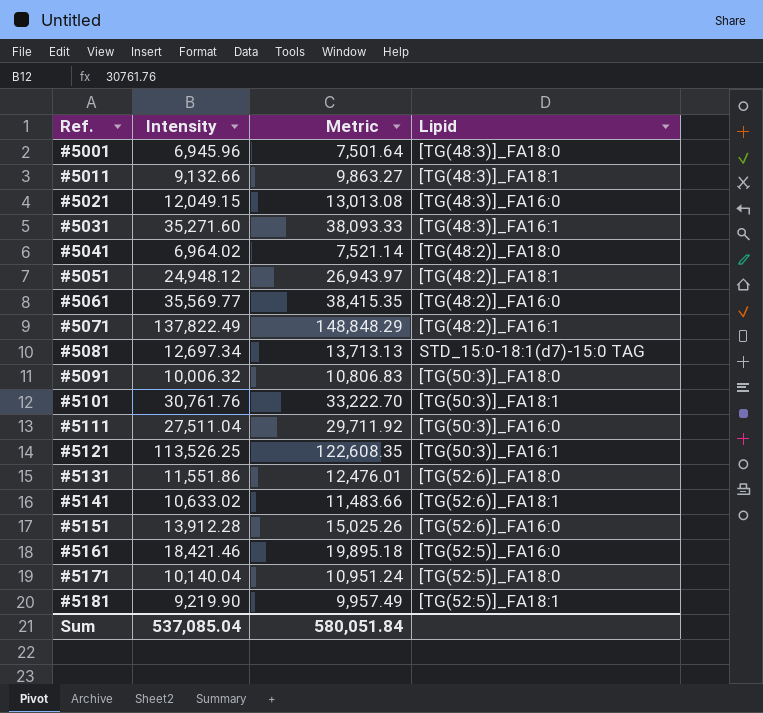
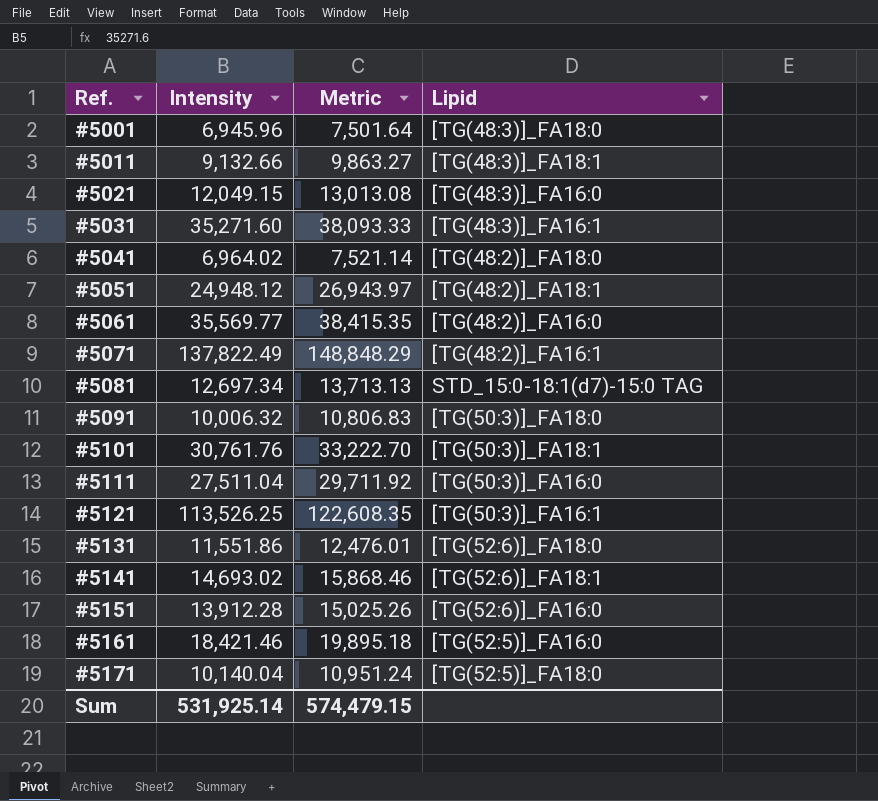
row #5181: 9,219.90 | 9,957.49 | [TG(52:5)]_FA18:1 -> none
#5141 | Intensity: 10,633.02 -> 14,693.02
#5141 | Metric: 11,483.66 -> 15,868.46
Sum | Intensity: 537,085.04 -> 531,925.14
Sum | Metric: 580,051.84 -> 574,479.15

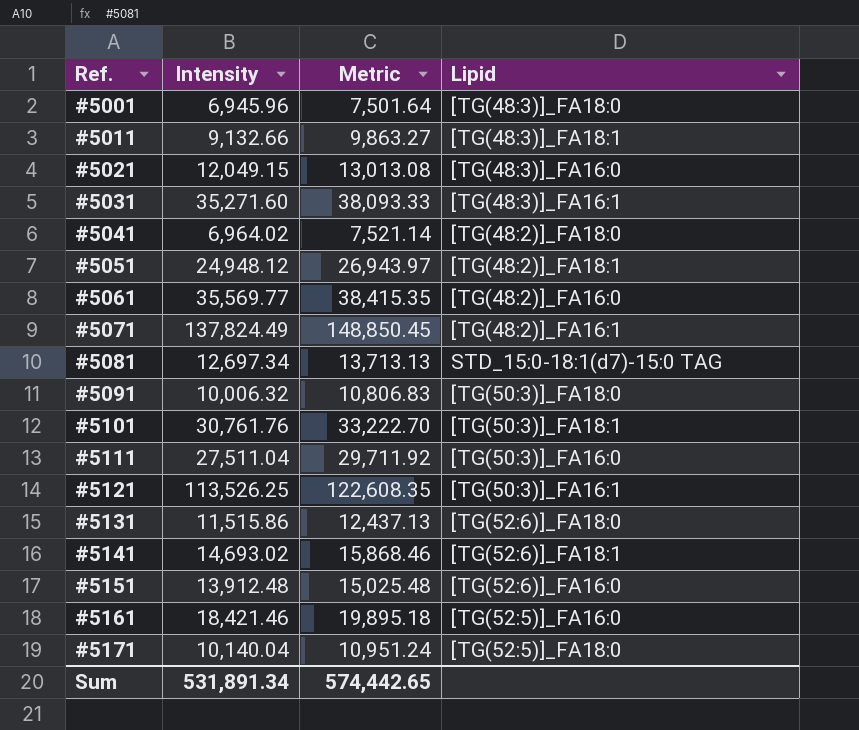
#5071 | Intensity: 137,822.49 -> 137,824.49
#5071 | Metric: 148,848.29 -> 148,850.45
#5131 | Intensity: 11,551.86 -> 11,515.86
#5131 | Metric: 12,476.01 -> 12,437.13
#5151 | Intensity: 13,912.28 -> 13,912.48
#5151 | Metric: 15,025.26 -> 15,025.48
Sum | Intensity: 531,925.14 -> 531,891.34
Sum | Metric: 574,479.15 -> 574,442.65

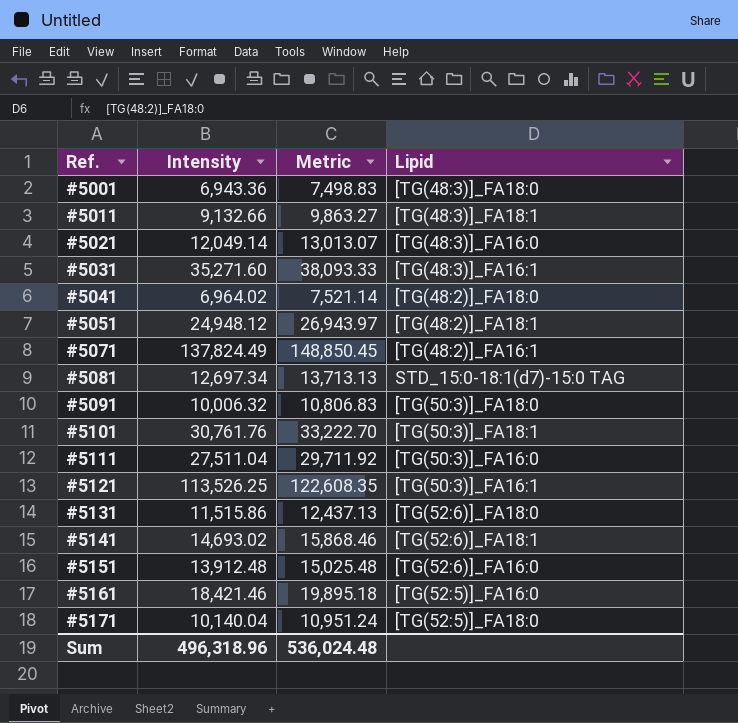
row #5061: 35,569.77 | 38,415.35 | [TG(48:2)]_FA16:0 -> none
#5001 | Intensity: 6,945.96 -> 6,943.36
#5001 | Metric: 7,501.64 -> 7,498.83
#5021 | Intensity: 12,049.15 -> 12,049.14
#5021 | Metric: 13,013.08 -> 13,013.07
Sum | Intensity: 531,891.34 -> 496,318.96
Sum | Metric: 574,442.65 -> 536,024.48

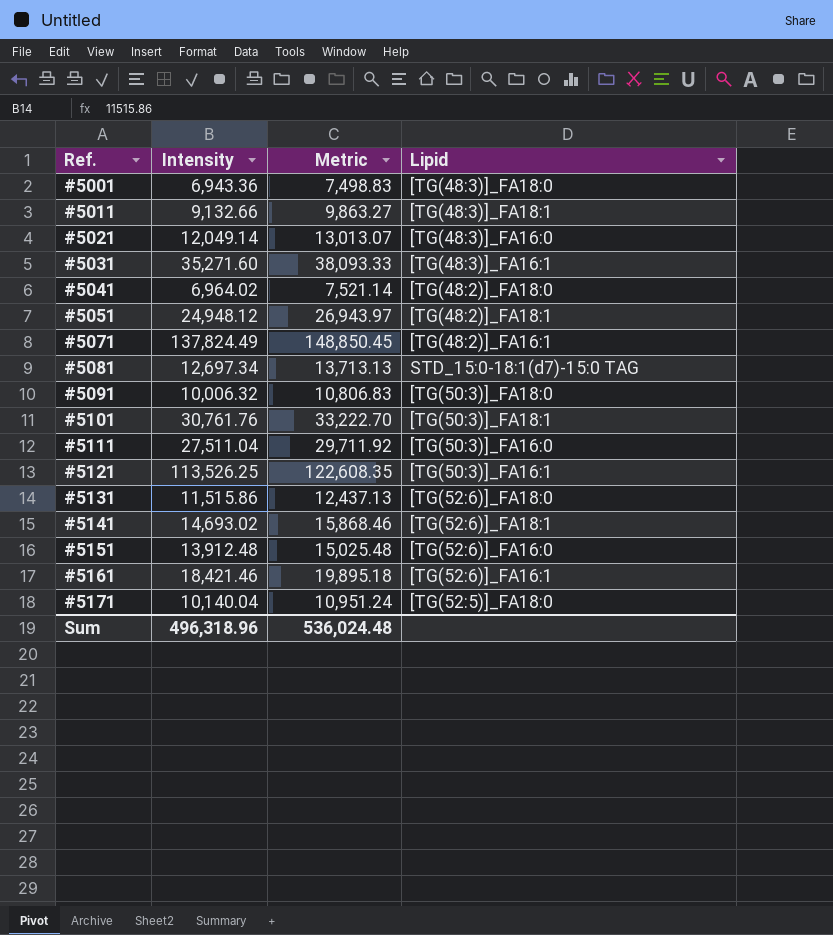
#5161 | Lipid: [TG(52:5)]_FA16:0 -> [TG(52:6)]_FA16:1

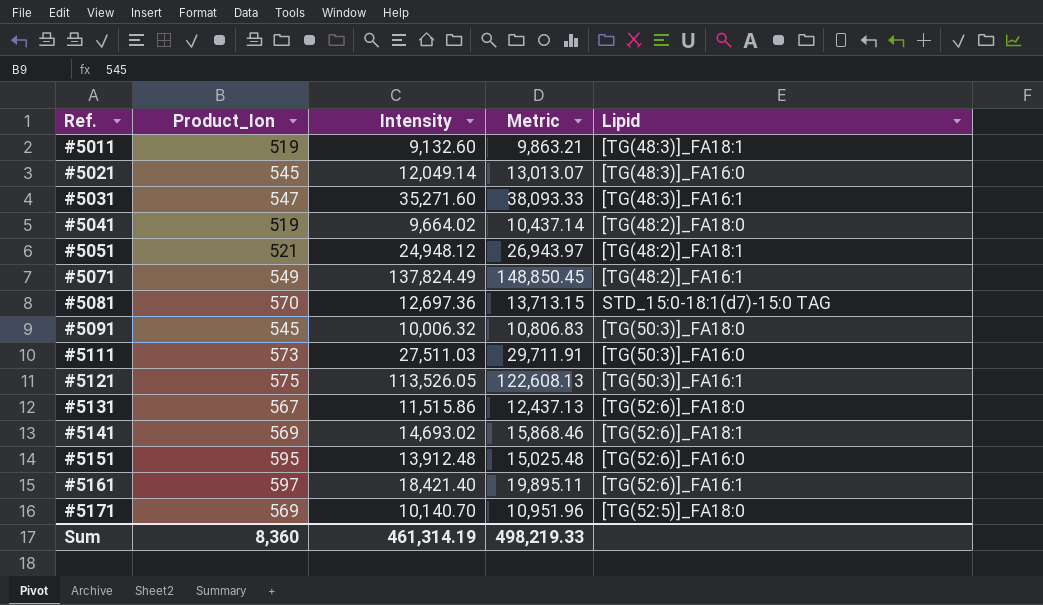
column Product_Ion | position: none -> 2
row #5001: 6,943.36 | 7,498.83 | [TG(48:3)]_FA18:0 -> none
row #5101: 30,761.76 | 33,222.70 | [TG(50:3)]_FA18:1 -> none
#5011 | Intensity: 9,132.66 -> 9,132.60
#5011 | Metric: 9,863.27 -> 9,863.21
#5041 | Intensity: 6,964.02 -> 9,664.02
#5041 | Metric: 7,521.14 -> 10,437.14
#5081 | Intensity: 12,697.34 -> 12,697.36
#5081 | Metric: 13,713.13 -> 13,713.15
#5111 | Intensity: 27,511.04 -> 27,511.03
#5111 | Metric: 29,711.92 -> 29,711.91
#5121 | Intensity: 113,526.25 -> 113,526.05
#5121 | Metric: 122,608.35 -> 122,608.13
#5161 | Intensity: 18,421.46 -> 18,421.40
#5161 | Metric: 19,895.18 -> 19,895.11
#5171 | Intensity: 10,140.04 -> 10,140.70
#5171 | Metric: 10,951.24 -> 10,951.96
Sum | Intensity: 496,318.96 -> 461,314.19
Sum | Metric: 536,024.48 -> 498,219.33

